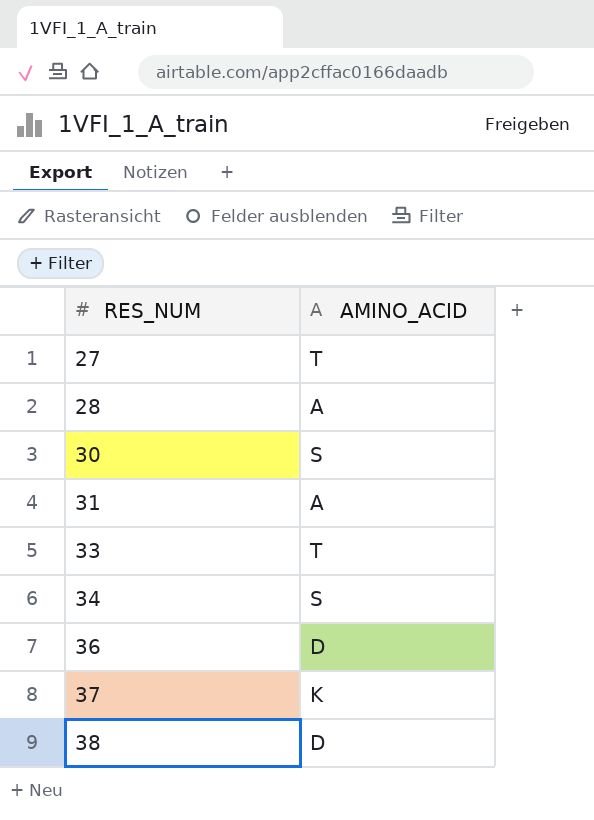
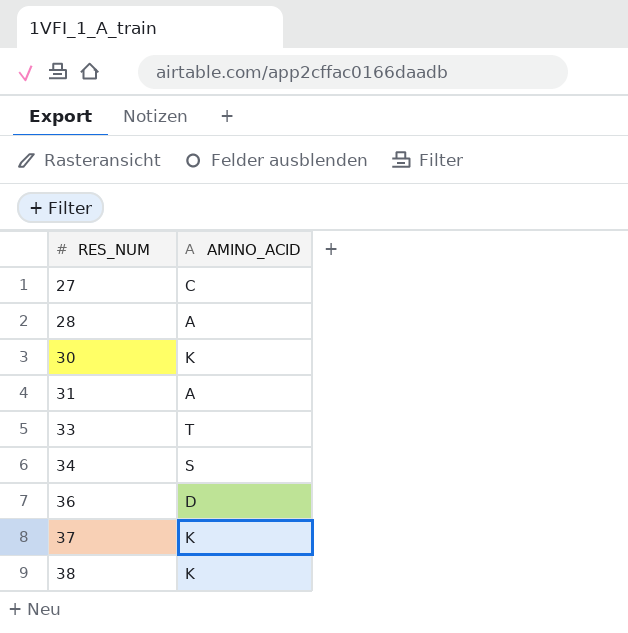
27 | AMINO_ACID: T -> C
30 | AMINO_ACID: S -> K
38 | AMINO_ACID: D -> K

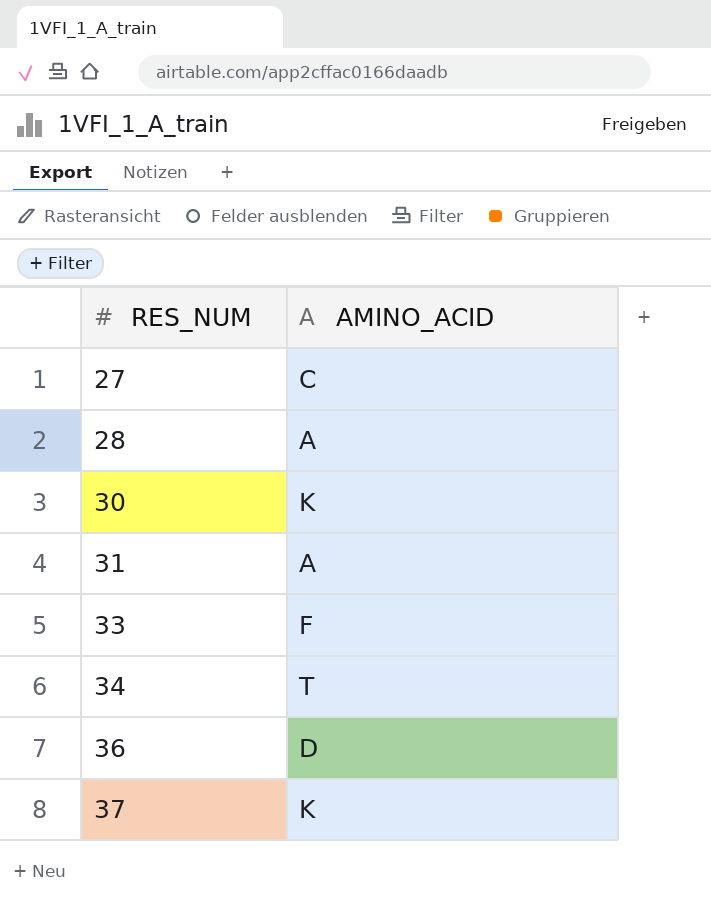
row 38: K -> none
33 | AMINO_ACID: T -> F
34 | AMINO_ACID: S -> T

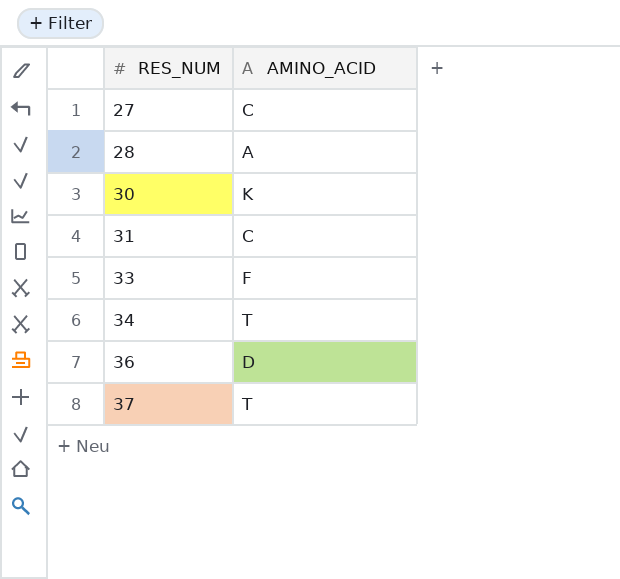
31 | AMINO_ACID: A -> C
37 | AMINO_ACID: K -> T

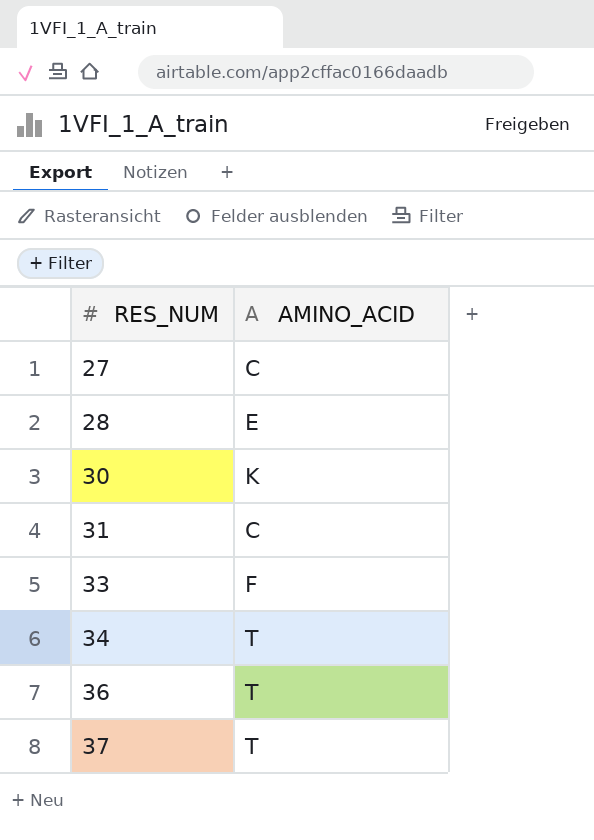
28 | AMINO_ACID: A -> E
36 | AMINO_ACID: D -> T

